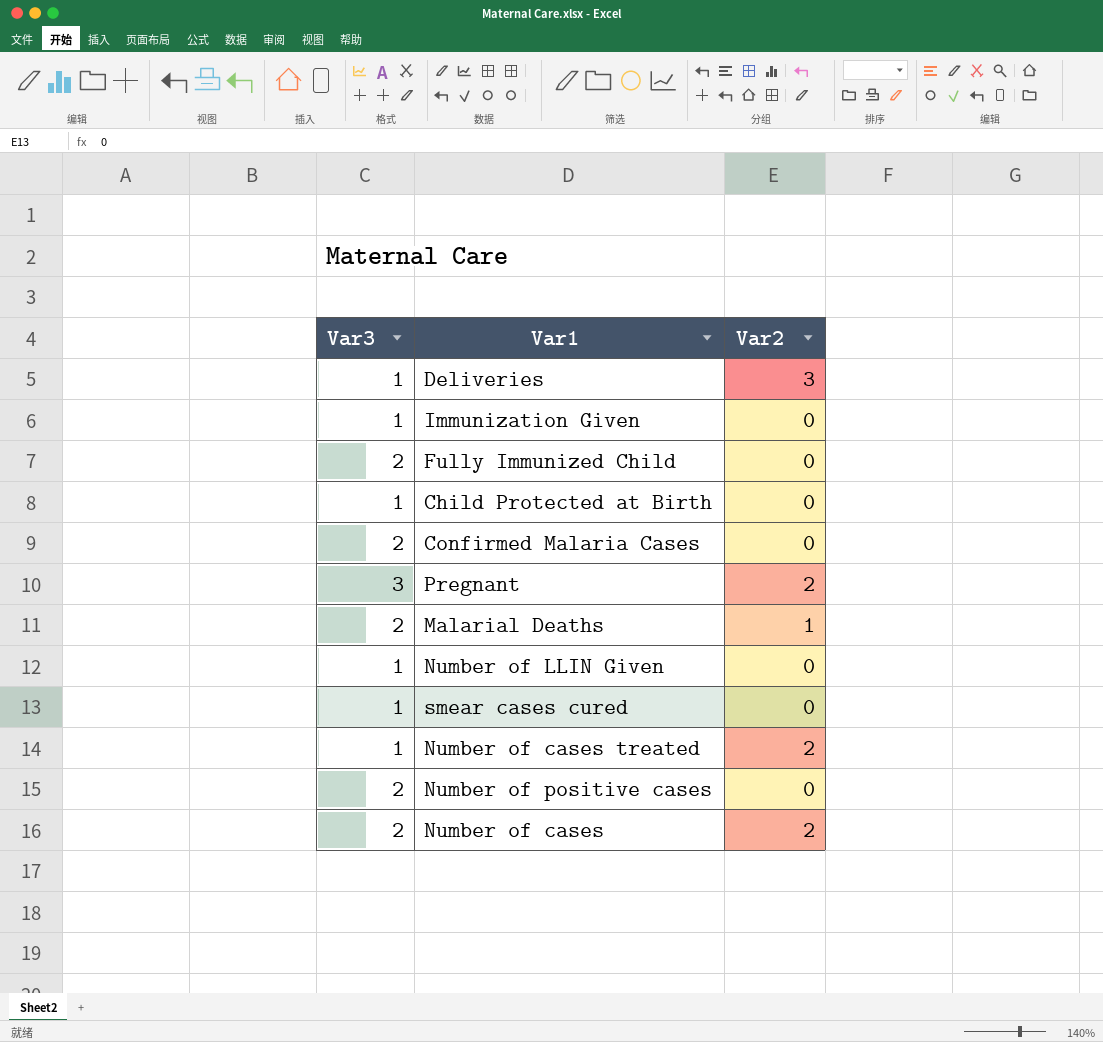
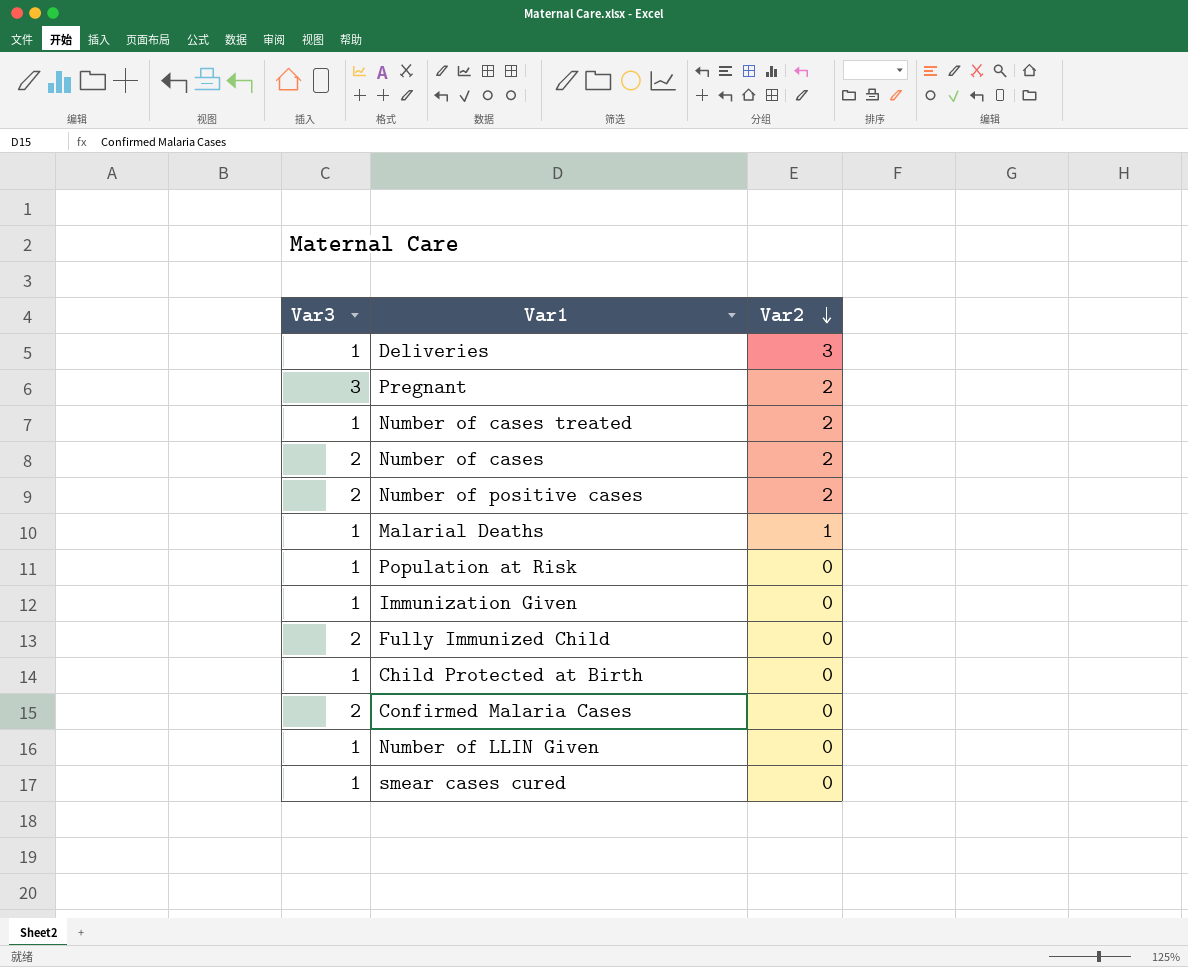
row order: none -> Var2 descending
Number of positive cases | Var2: 0 -> 2
Malarial Deaths | Var3: 2 -> 1
row Population at Risk: none -> 1 | 0

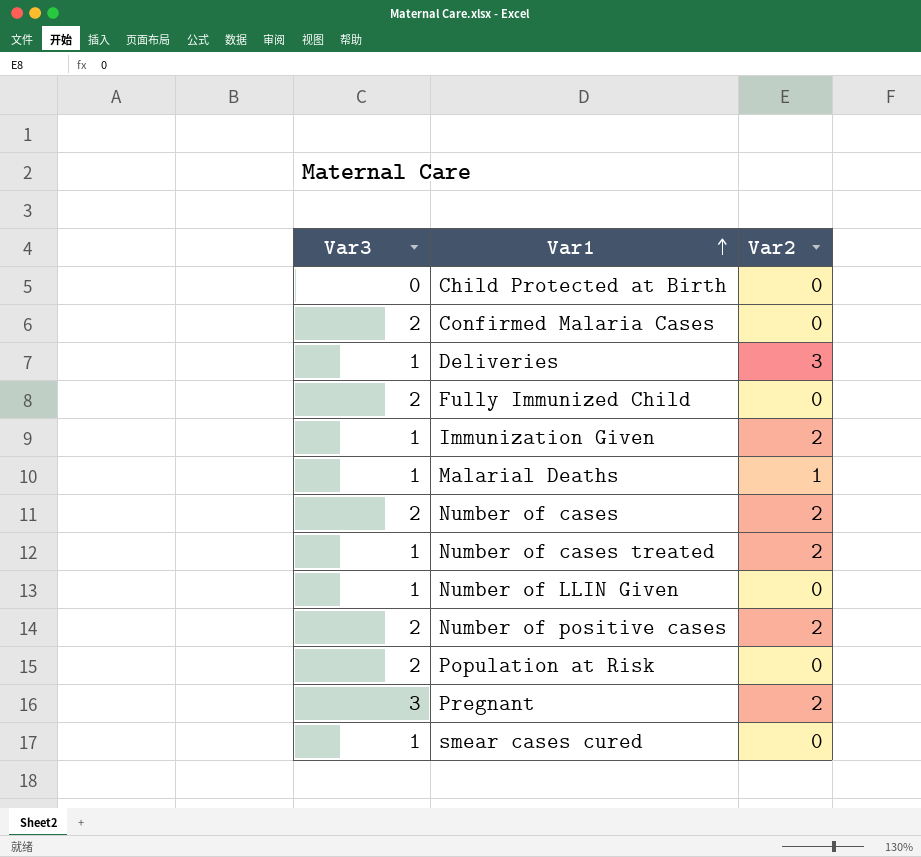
row order: Var2 descending -> Var1 ascending
Child Protected at Birth | Var3: 1 -> 0
Immunization Given | Var2: 0 -> 2
Population at Risk | Var3: 1 -> 2

